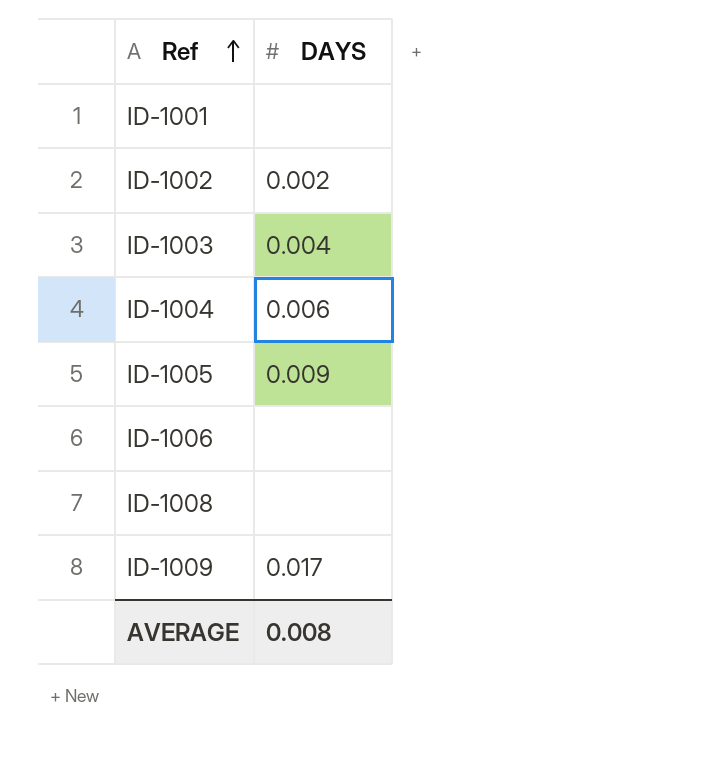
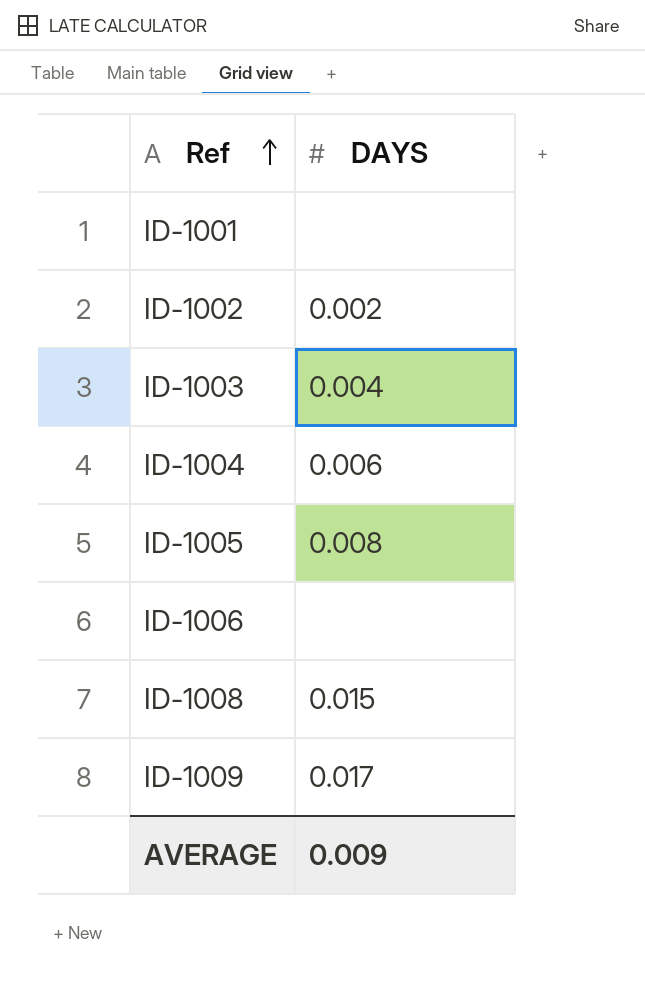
ID-1005 | DAYS: 0.009 -> 0.008
ID-1008 | DAYS: none -> 0.015
AVERAGE | DAYS: 0.008 -> 0.009

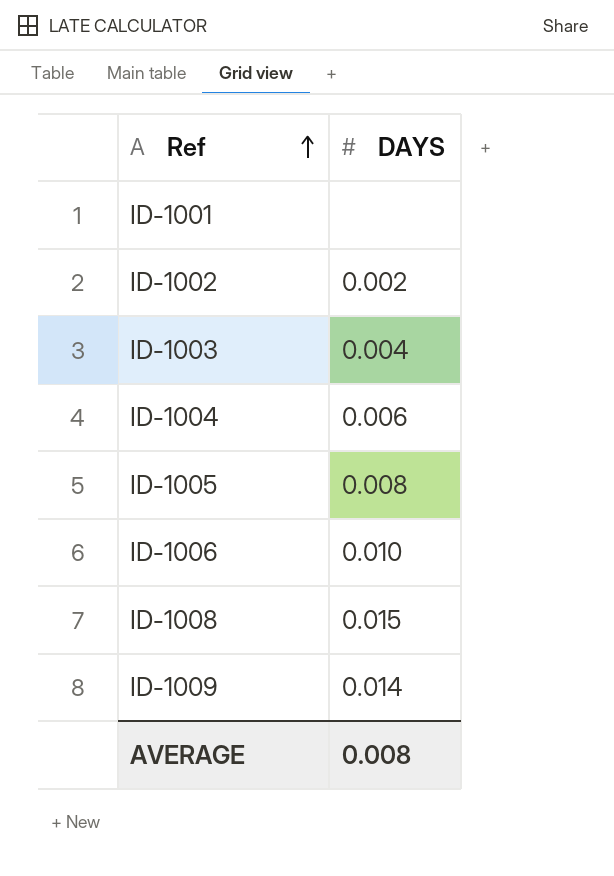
ID-1006 | DAYS: none -> 0.010
ID-1009 | DAYS: 0.017 -> 0.014
AVERAGE | DAYS: 0.009 -> 0.008

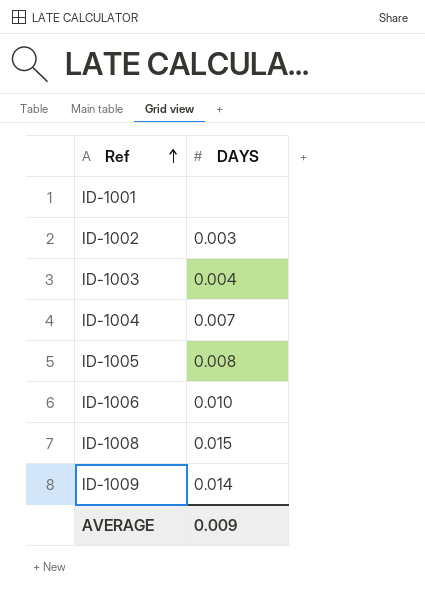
ID-1002 | DAYS: 0.002 -> 0.003
ID-1004 | DAYS: 0.006 -> 0.007
AVERAGE | DAYS: 0.008 -> 0.009

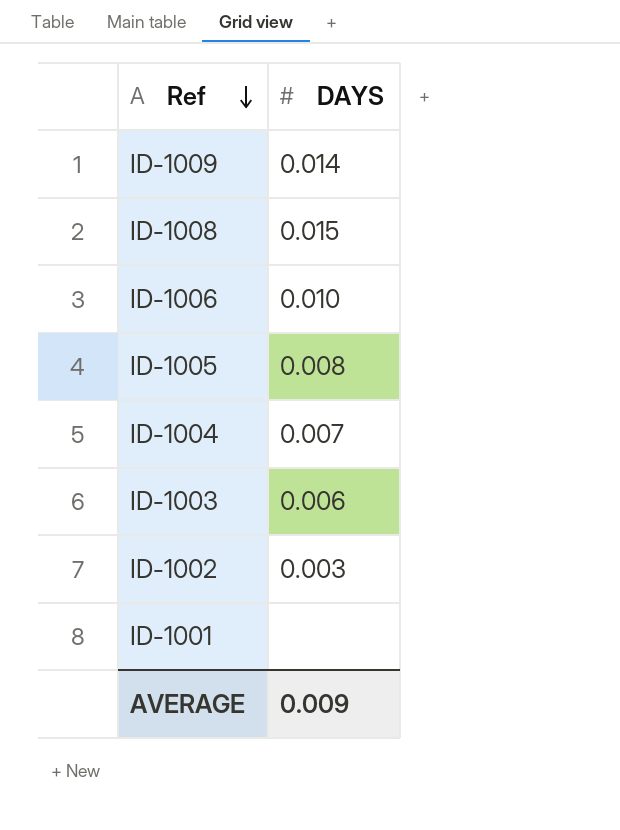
row order: Ref ascending -> Ref descending
ID-1003 | DAYS: 0.004 -> 0.006

